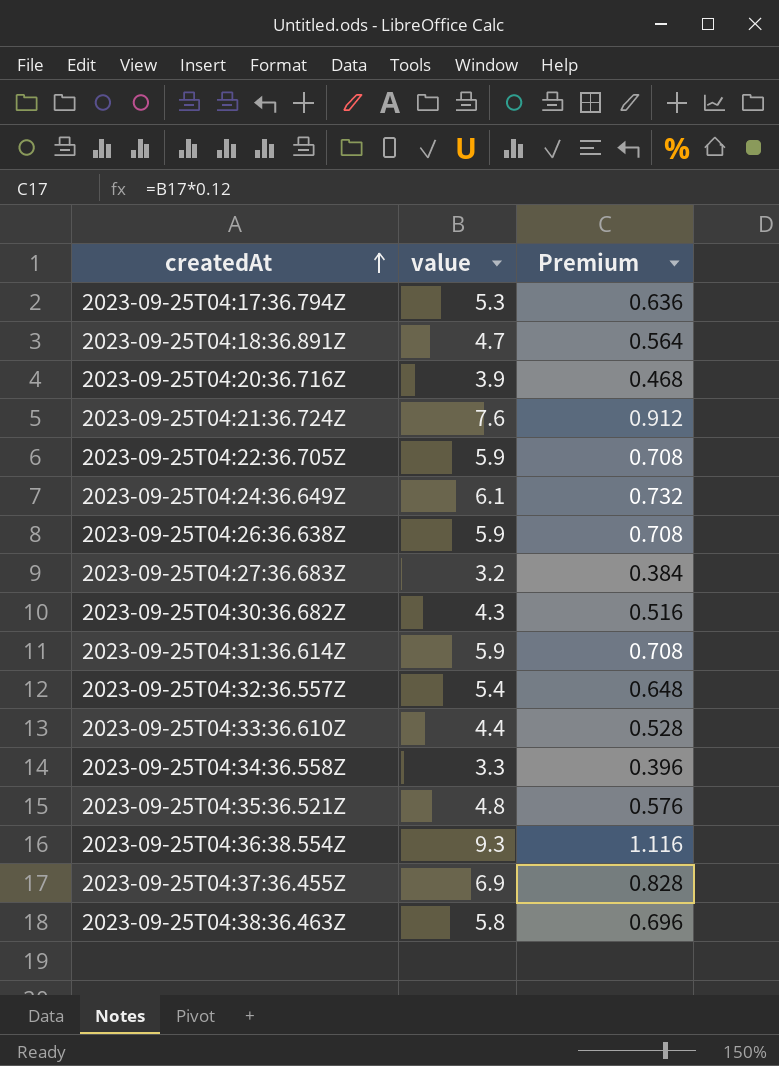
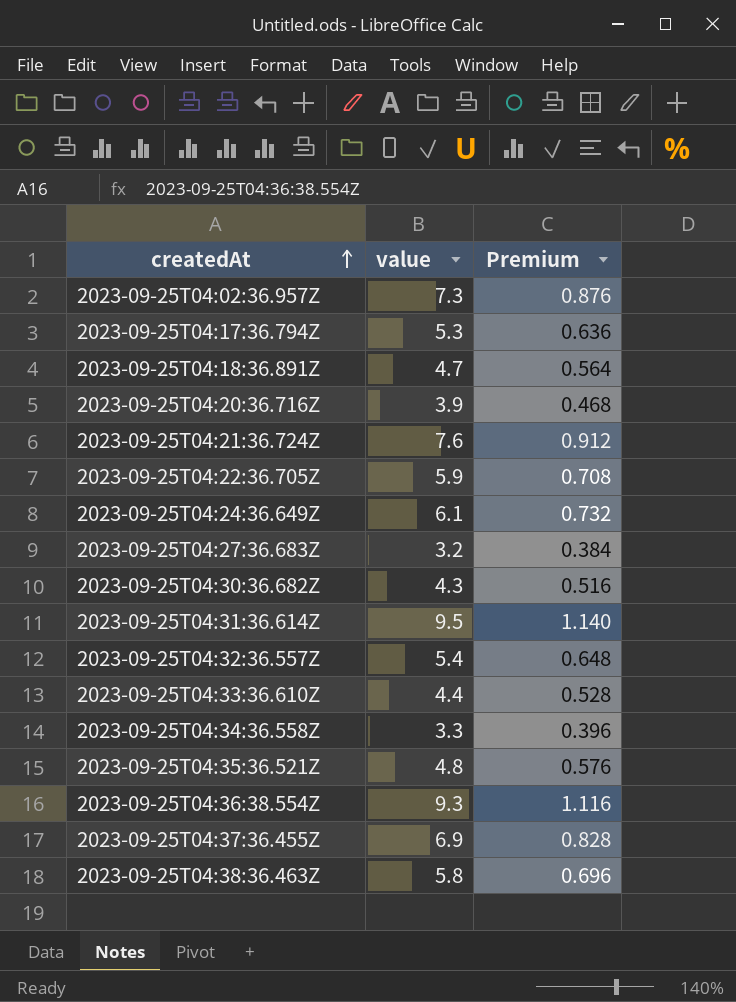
row 2023-09-25T04:26:36.638Z: 5.9 | 0.708 -> none
row 2023-09-25T04:02:36.957Z: none -> 7.3 | 0.876
2023-09-25T04:31:36.614Z | value: 5.9 -> 9.5
2023-09-25T04:31:36.614Z | Premium: 0.708 -> 1.140

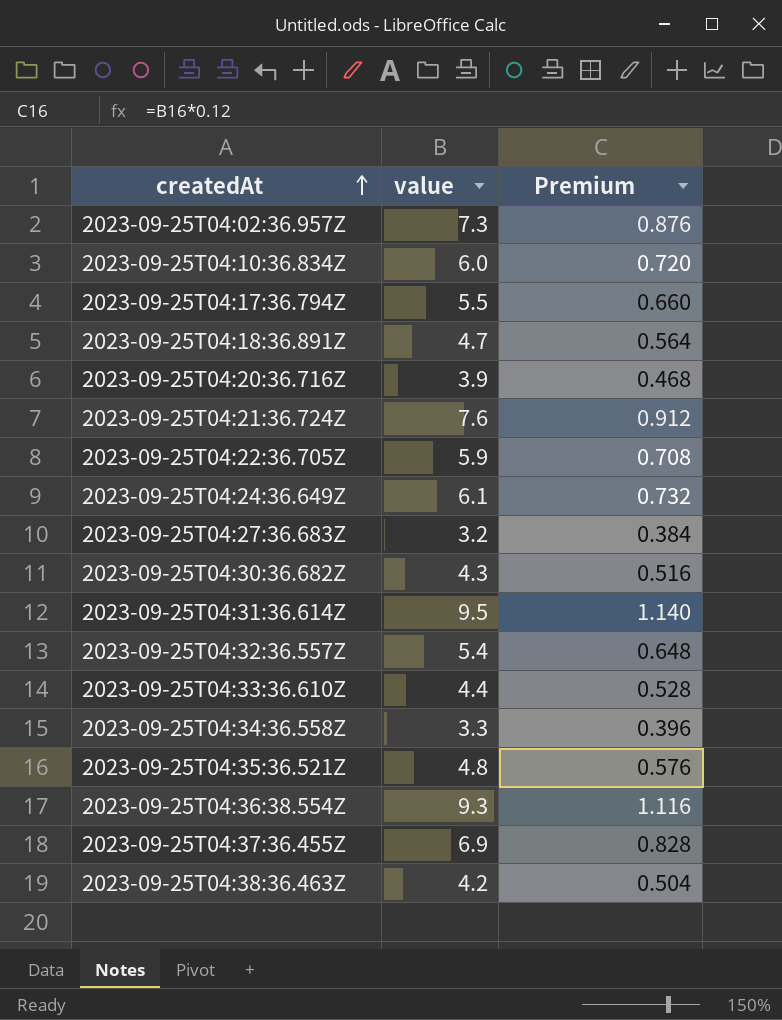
row 2023-09-25T04:10:36.834Z: none -> 6.0 | 0.720
2023-09-25T04:17:36.794Z | value: 5.3 -> 5.5
2023-09-25T04:17:36.794Z | Premium: 0.636 -> 0.660
2023-09-25T04:38:36.463Z | value: 5.8 -> 4.2
2023-09-25T04:38:36.463Z | Premium: 0.696 -> 0.504

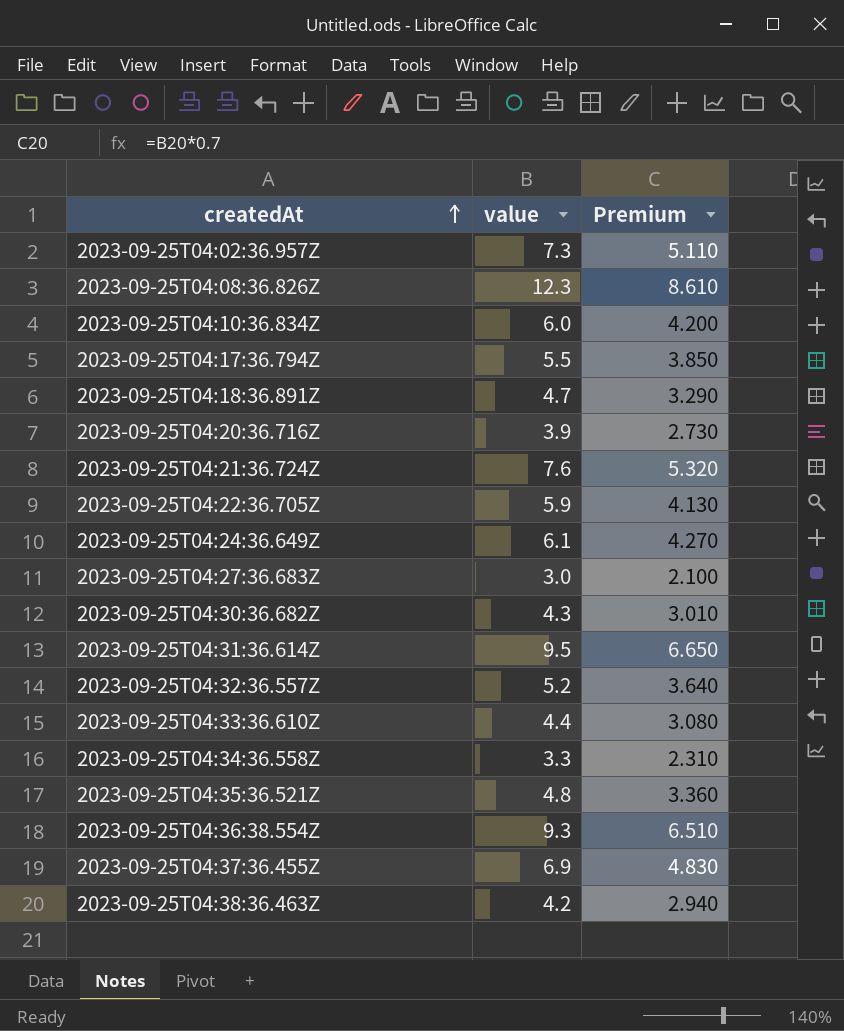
column Premium | formula: [value] * 0.12 -> [value] * 0.7
row 2023-09-25T04:08:36.826Z: none -> 12.3 | 8.610
2023-09-25T04:27:36.683Z | value: 3.2 -> 3.0
2023-09-25T04:32:36.557Z | value: 5.4 -> 5.2

